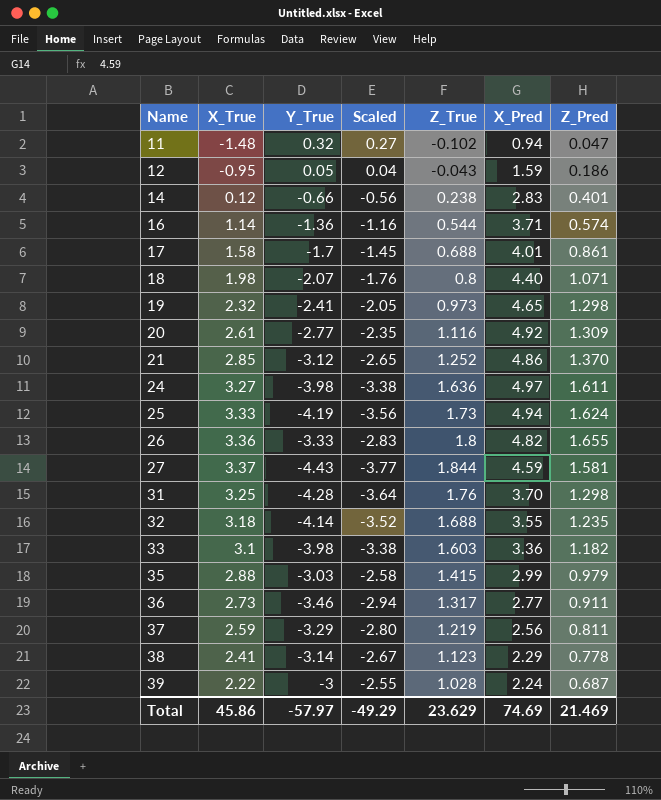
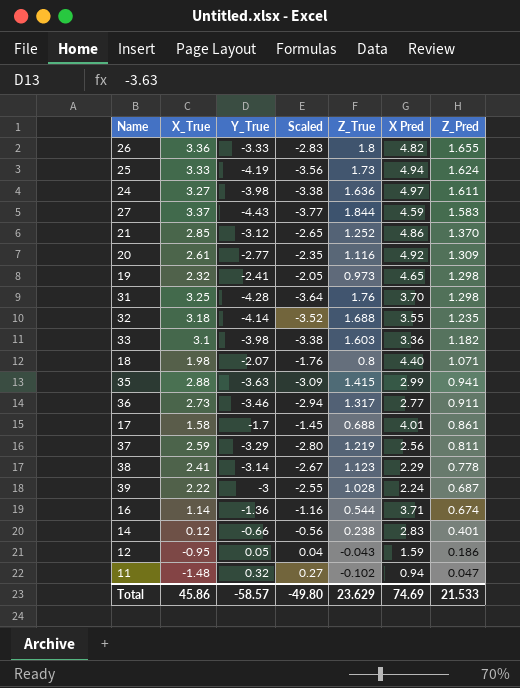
row order: Name ascending -> Z_Pred descending
column name: X_Pred -> X Pred
27 | Z_Pred: 1.581 -> 1.583
35 | Y_True: -3.03 -> -3.63
35 | Scaled: -2.58 -> -3.09
35 | Z_Pred: 0.979 -> 0.941
16 | Z_Pred: 0.574 -> 0.674
Total | Y_True: -57.97 -> -58.57
Total | Scaled: -49.29 -> -49.80
Total | Z_Pred: 21.469 -> 21.533

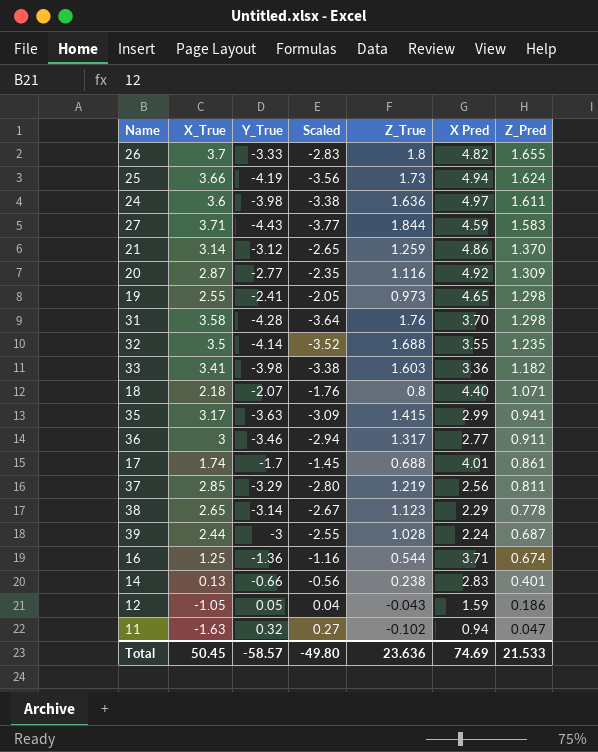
26 | X_True: 3.36 -> 3.7
25 | X_True: 3.33 -> 3.66
24 | X_True: 3.27 -> 3.6
27 | X_True: 3.37 -> 3.71
21 | X_True: 2.85 -> 3.14
21 | Z_True: 1.252 -> 1.259
20 | X_True: 2.61 -> 2.87
19 | X_True: 2.32 -> 2.55
31 | X_True: 3.25 -> 3.58
32 | X_True: 3.18 -> 3.5
33 | X_True: 3.1 -> 3.41
18 | X_True: 1.98 -> 2.18
35 | X_True: 2.88 -> 3.17
36 | X_True: 2.73 -> 3
17 | X_True: 1.58 -> 1.74
37 | X_True: 2.59 -> 2.85
38 | X_True: 2.41 -> 2.65
39 | X_True: 2.22 -> 2.44
16 | X_True: 1.14 -> 1.25
14 | X_True: 0.12 -> 0.13
12 | X_True: -0.95 -> -1.05
11 | X_True: -1.48 -> -1.63
Total | X_True: 45.86 -> 50.45
Total | Z_True: 23.629 -> 23.636

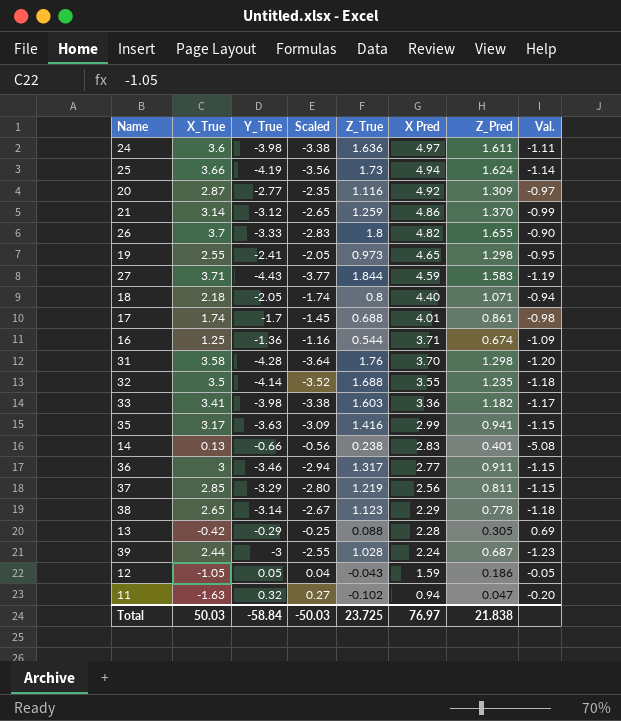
row order: Z_Pred descending -> X Pred descending
column Val. | formula: none -> [Y_True] / [X_True]
18 | Y_True: -2.07 -> -2.05
18 | Scaled: -1.76 -> -1.74
35 | Z_True: 1.415 -> 1.416
row 13: none -> -0.42 | -0.29 | -0.25 | 0.088 | 2.28 | 0.305 | 0.69
Total | X_True: 50.45 -> 50.03
Total | Y_True: -58.57 -> -58.84
Total | Scaled: -49.80 -> -50.03
Total | Z_True: 23.636 -> 23.725
Total | X Pred: 74.69 -> 76.97
Total | Z_Pred: 21.533 -> 21.838

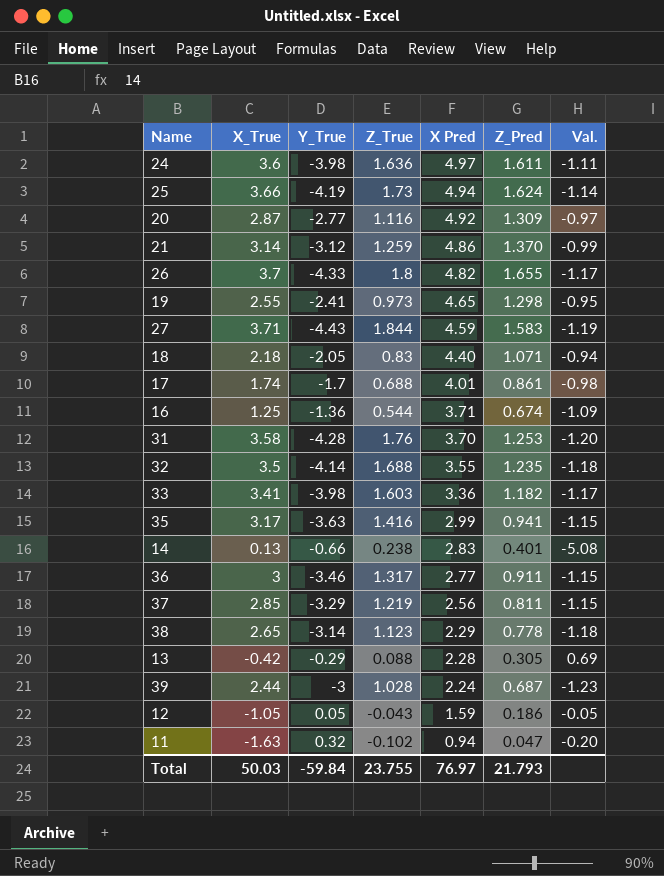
column Scaled | formula: [Y_True] * 0.85 -> none
26 | Y_True: -3.33 -> -4.33
26 | Val.: -0.90 -> -1.17
18 | Z_True: 0.8 -> 0.83
31 | Z_Pred: 1.298 -> 1.253
Total | Y_True: -58.84 -> -59.84
Total | Z_True: 23.725 -> 23.755
Total | Z_Pred: 21.838 -> 21.793

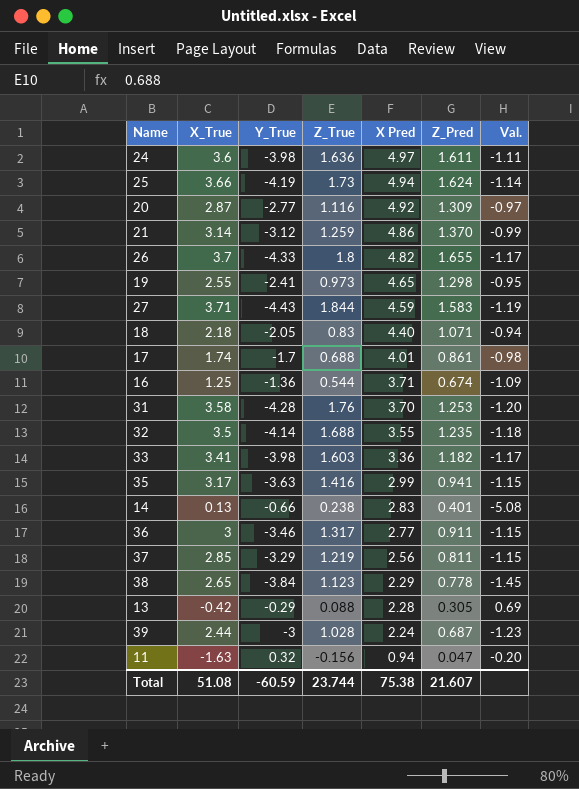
row 12: -1.05 | 0.05 | -0.043 | 1.59 | 0.186 | -0.05 -> none
38 | Y_True: -3.14 -> -3.84
38 | Val.: -1.18 -> -1.45
11 | Z_True: -0.102 -> -0.156
Total | X_True: 50.03 -> 51.08
Total | Y_True: -59.84 -> -60.59
Total | Z_True: 23.755 -> 23.744
Total | X Pred: 76.97 -> 75.38
Total | Z_Pred: 21.793 -> 21.607

